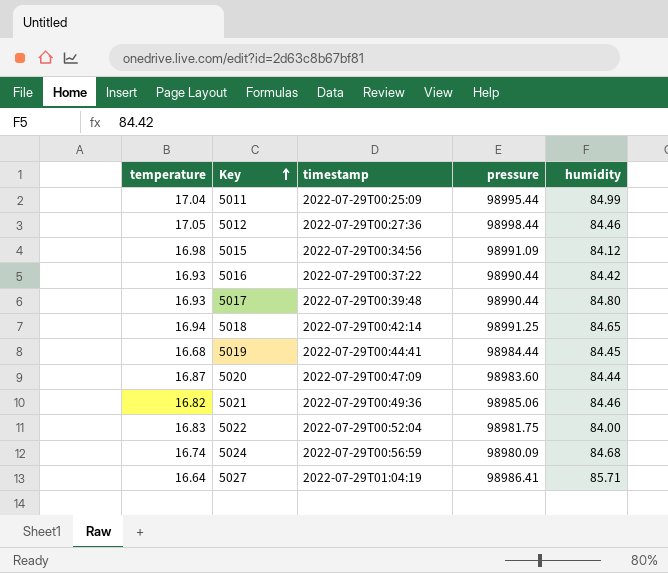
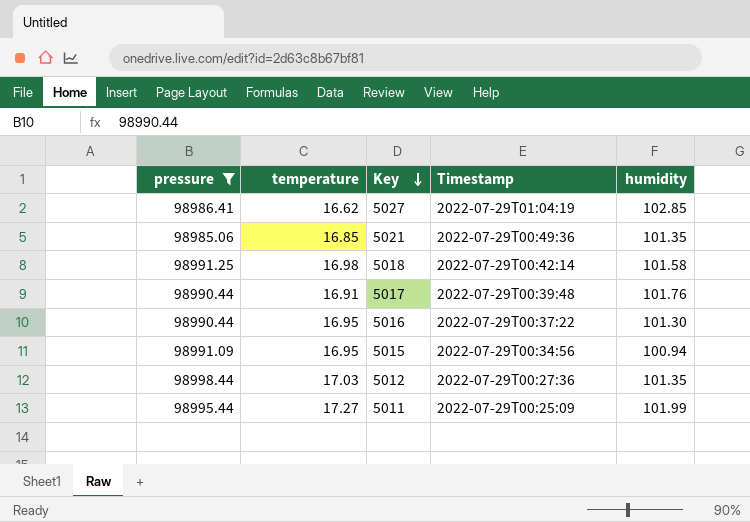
filter: none -> pressure >= 98985.06
row order: Key ascending -> Key descending
column pressure | position: 4 -> 1
column name: timestamp -> Timestamp
5027 | temperature: 16.64 -> 16.62
5027 | humidity: 85.71 -> 102.85
5021 | temperature: 16.82 -> 16.85
5021 | humidity: 84.46 -> 101.35
5018 | temperature: 16.94 -> 16.98
5018 | humidity: 84.65 -> 101.58
5017 | temperature: 16.93 -> 16.91
5017 | humidity: 84.80 -> 101.76
5016 | temperature: 16.93 -> 16.95
5016 | humidity: 84.42 -> 101.30
5015 | temperature: 16.98 -> 16.95
5015 | humidity: 84.12 -> 100.94
5012 | temperature: 17.05 -> 17.03
5012 | humidity: 84.46 -> 101.35
5011 | temperature: 17.04 -> 17.27
5011 | humidity: 84.99 -> 101.99

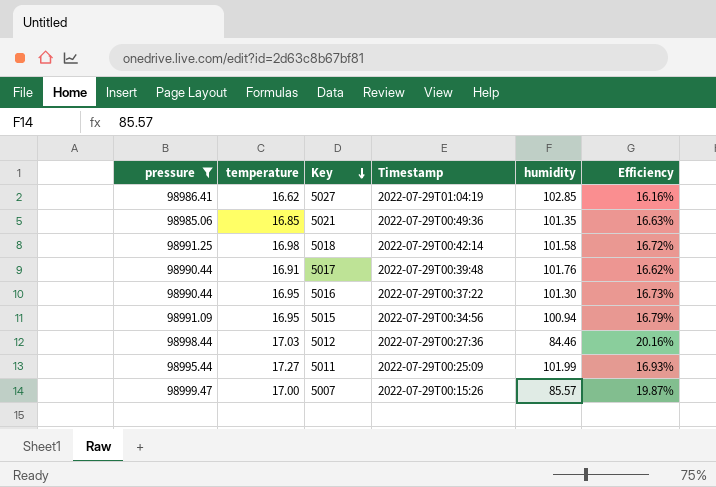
column Efficiency | formula: none -> [temperature] / [humidity]
5012 | humidity: 101.35 -> 84.46
row 5007: none -> 98999.47 | 17.00 | 2022-07-29T00:15:26 | 85.57 | 19.87%

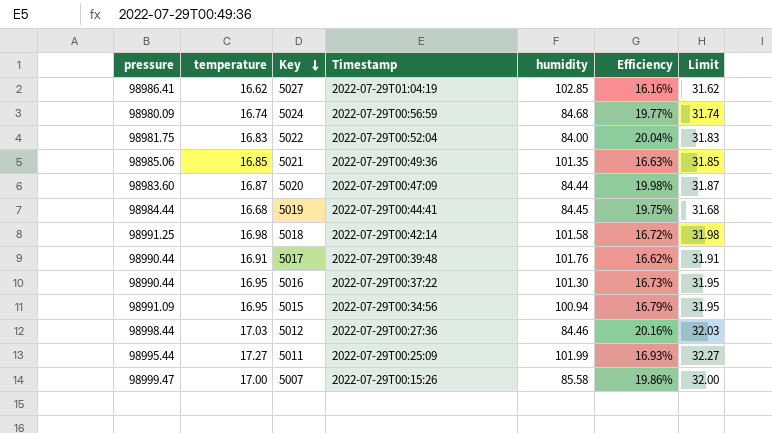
filter: pressure >= 98985.06 -> none
column Limit | formula: none -> [temperature] + 15
5007 | humidity: 85.57 -> 85.58
5007 | Efficiency: 19.87% -> 19.86%

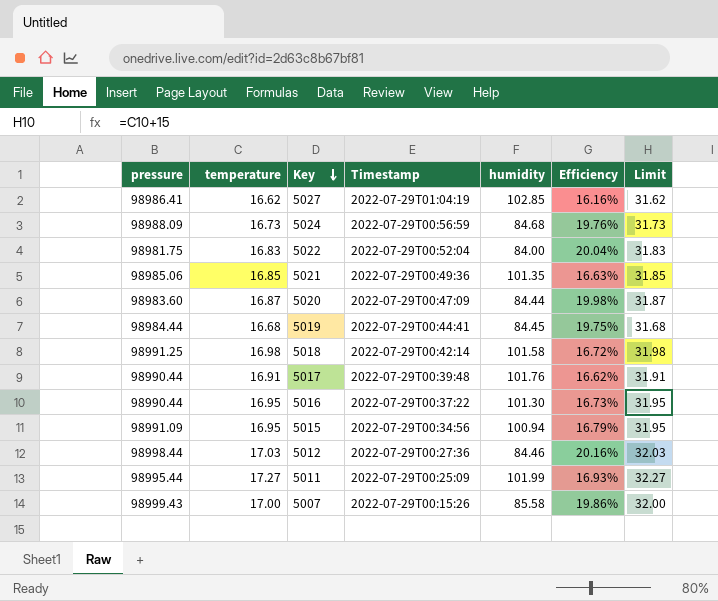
5024 | pressure: 98980.09 -> 98988.09
5024 | temperature: 16.74 -> 16.73
5024 | Efficiency: 19.77% -> 19.76%
5024 | Limit: 31.74 -> 31.73
5007 | pressure: 98999.47 -> 98999.43

